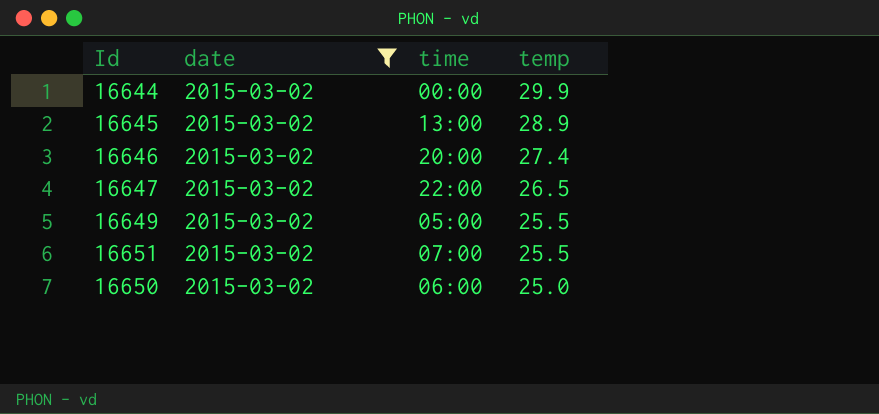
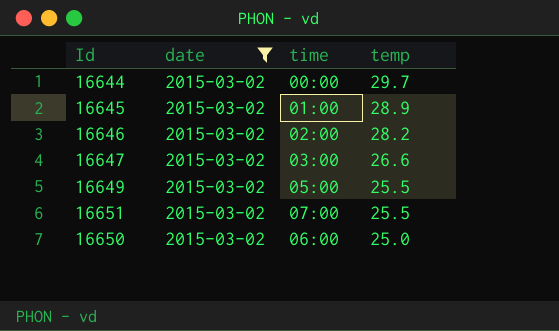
16644 | temp: 29.9 -> 29.7
16645 | time: 13:00 -> 01:00
16646 | time: 20:00 -> 02:00
16646 | temp: 27.4 -> 28.2
16647 | time: 22:00 -> 03:00
16647 | temp: 26.5 -> 26.6

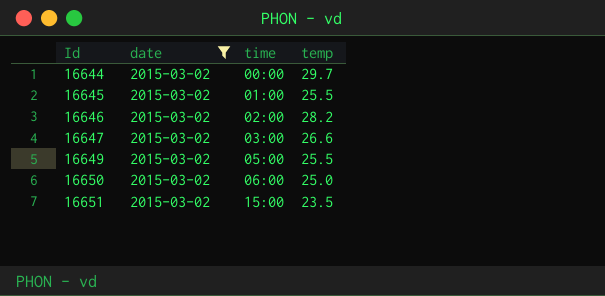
row order: temp descending -> Id ascending
16645 | temp: 28.9 -> 25.5
16651 | time: 07:00 -> 15:00
16651 | temp: 25.5 -> 23.5

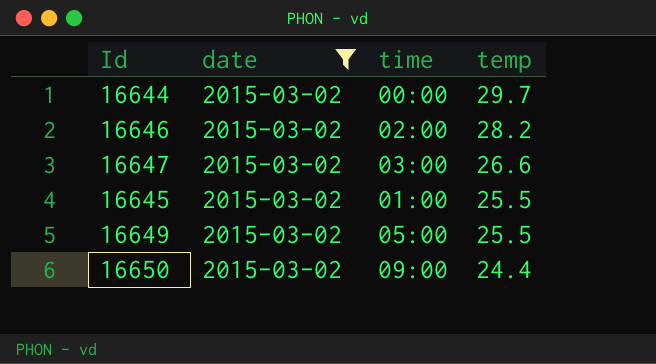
row order: Id ascending -> temp descending
row 16651: 2015-03-02 | 15:00 | 23.5 -> none
16650 | time: 06:00 -> 09:00
16650 | temp: 25.0 -> 24.4

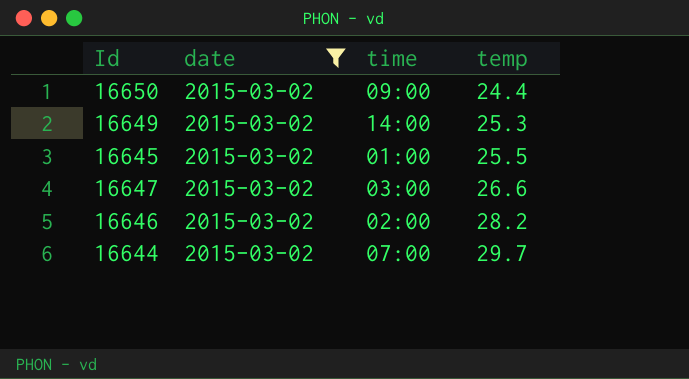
row order: temp descending -> temp ascending
16649 | time: 05:00 -> 14:00
16649 | temp: 25.5 -> 25.3
16644 | time: 00:00 -> 07:00

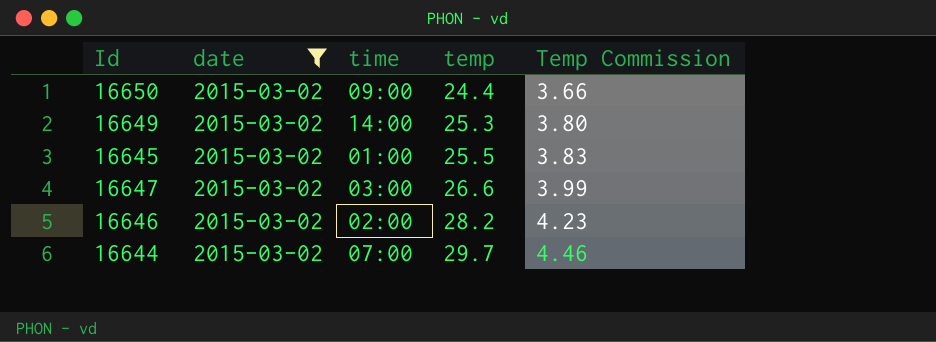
column Temp Commission | formula: none -> [temp] * 0.15

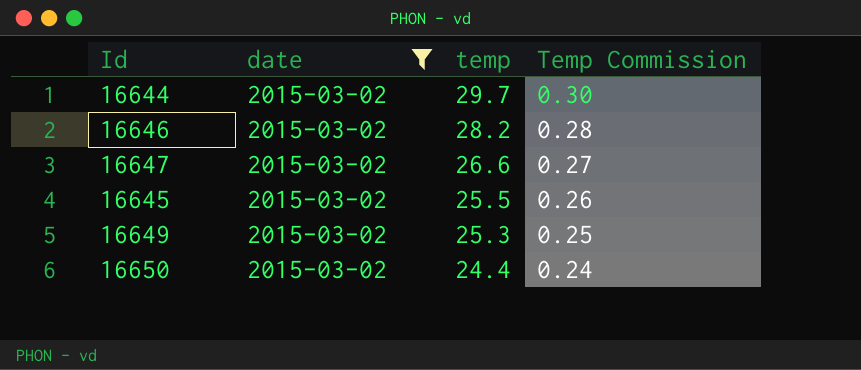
row order: temp ascending -> temp descending
column time | position: 3 -> none
column Temp Commission | formula: [temp] * 0.15 -> [temp] * 0.01

